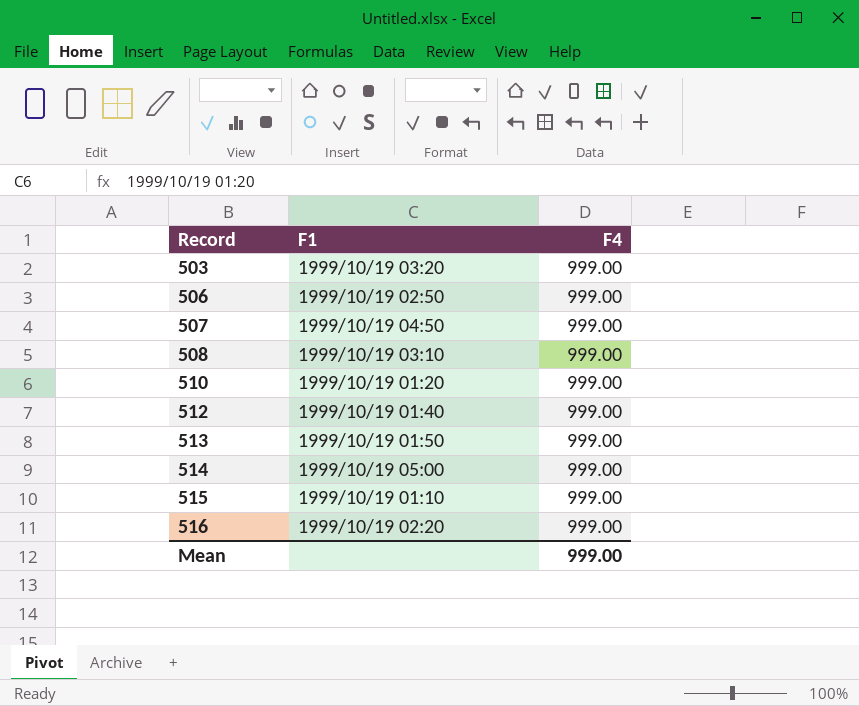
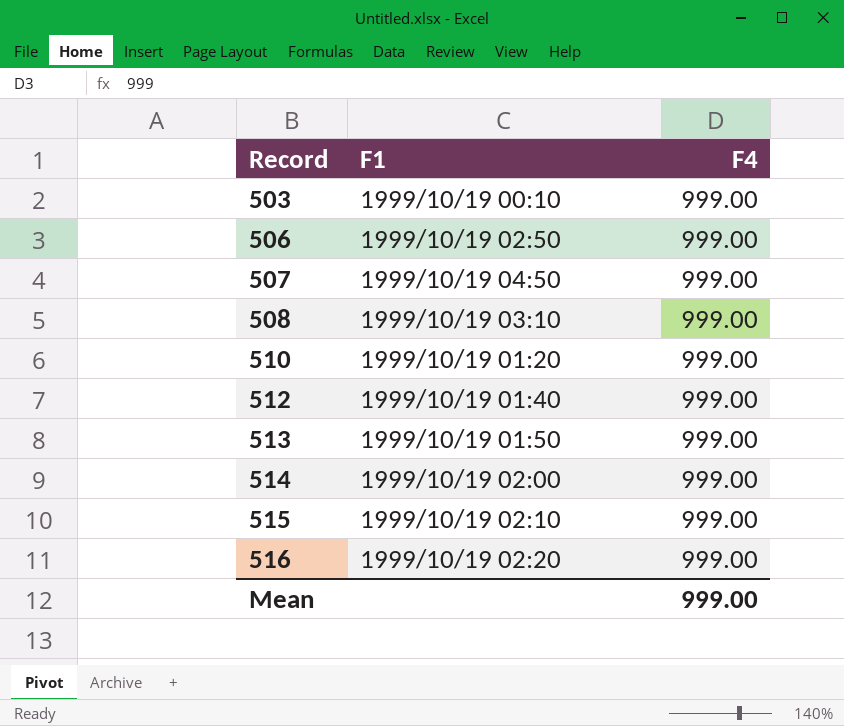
503 | F1: 1999/10/19 03:20 -> 1999/10/19 00:10
514 | F1: 1999/10/19 05:00 -> 1999/10/19 02:00
515 | F1: 1999/10/19 01:10 -> 1999/10/19 02:10

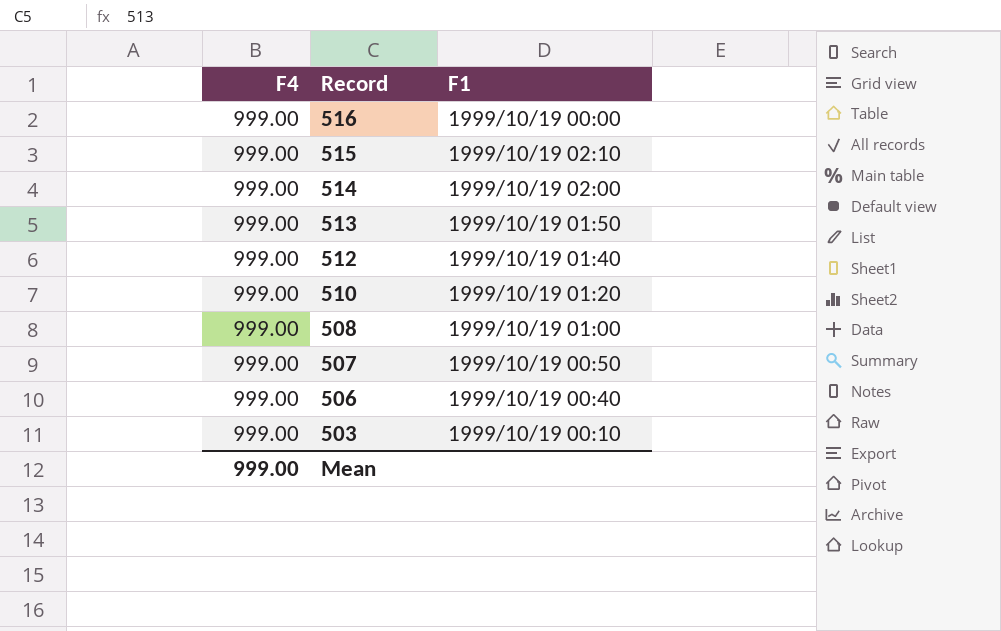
row order: Record ascending -> Record descending
column F4 | position: 3 -> 1
516 | F1: 1999/10/19 02:20 -> 1999/10/19 00:00
508 | F1: 1999/10/19 03:10 -> 1999/10/19 01:00
507 | F1: 1999/10/19 04:50 -> 1999/10/19 00:50
506 | F1: 1999/10/19 02:50 -> 1999/10/19 00:40

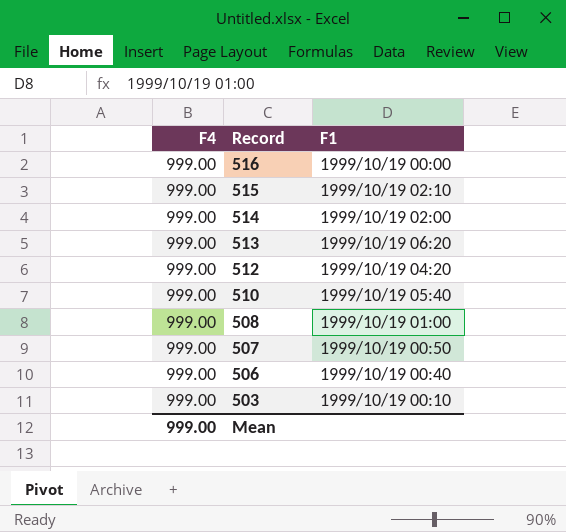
513 | F1: 1999/10/19 01:50 -> 1999/10/19 06:20
512 | F1: 1999/10/19 01:40 -> 1999/10/19 04:20
510 | F1: 1999/10/19 01:20 -> 1999/10/19 05:40

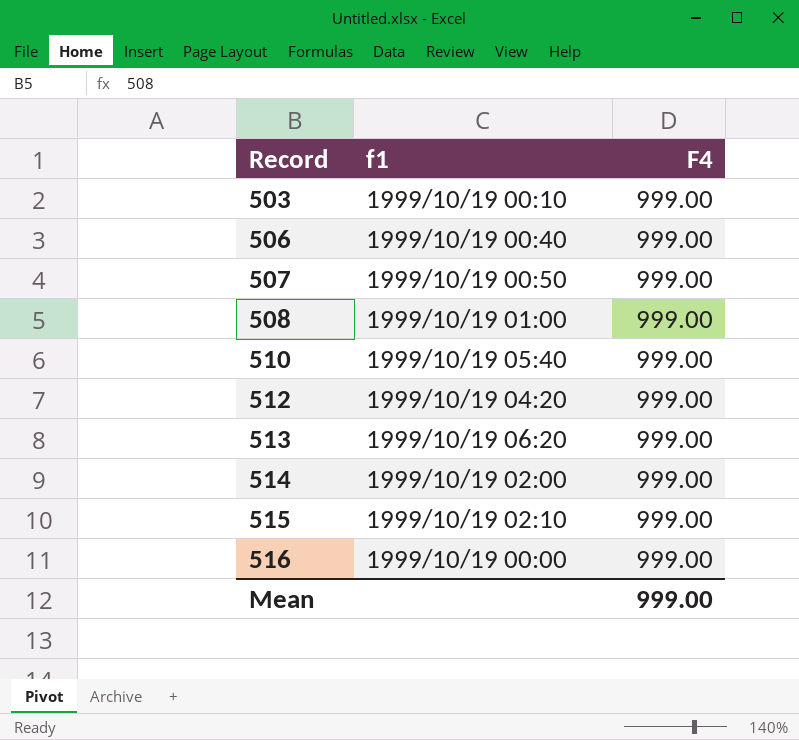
row order: Record descending -> Record ascending
column name: F1 -> f1
column F4 | position: 1 -> 3

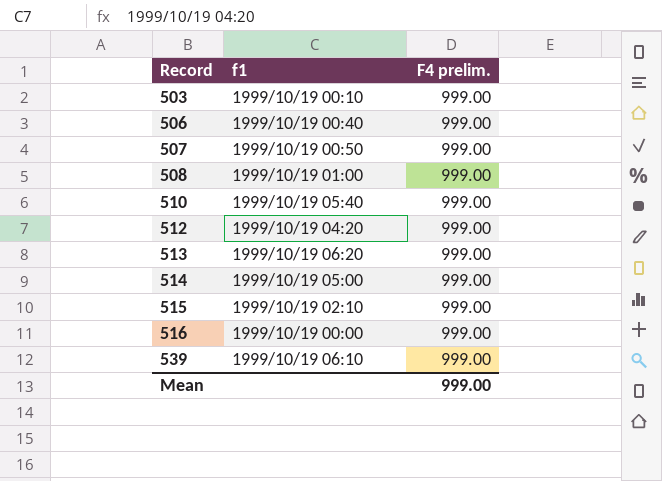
column name: F4 -> F4 prelim.
514 | f1: 1999/10/19 02:00 -> 1999/10/19 05:00
row 539: none -> 1999/10/19 06:10 | 999.00

